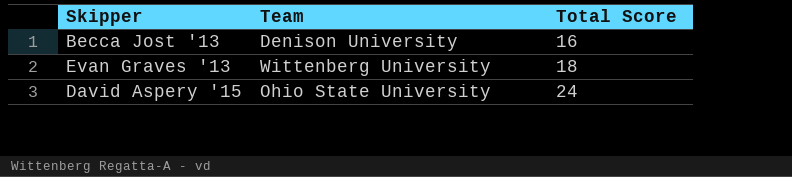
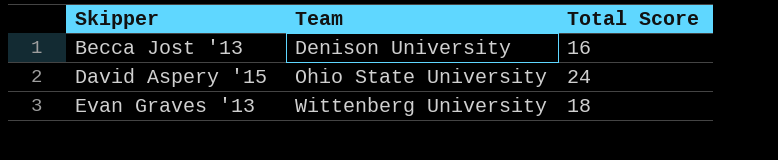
row order: Total Score ascending -> Skipper ascending

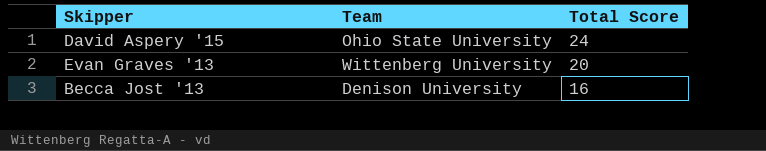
row order: Skipper ascending -> Total Score descending
Evan Graves '13 | Total Score: 18 -> 20

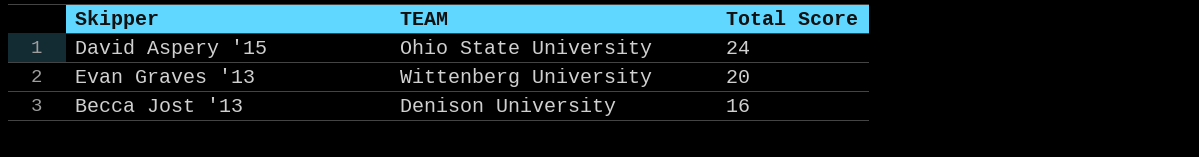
column name: Team -> TEAM

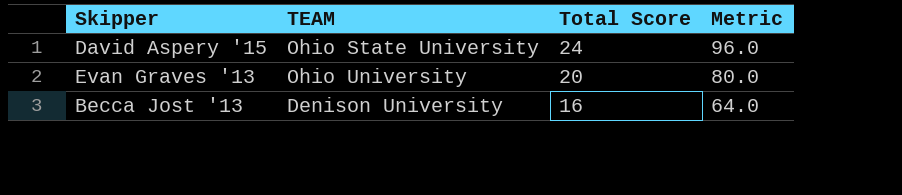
column Metric | formula: none -> [Total Score] * 4
Evan Graves '13 | TEAM: Wittenberg University -> Ohio University

